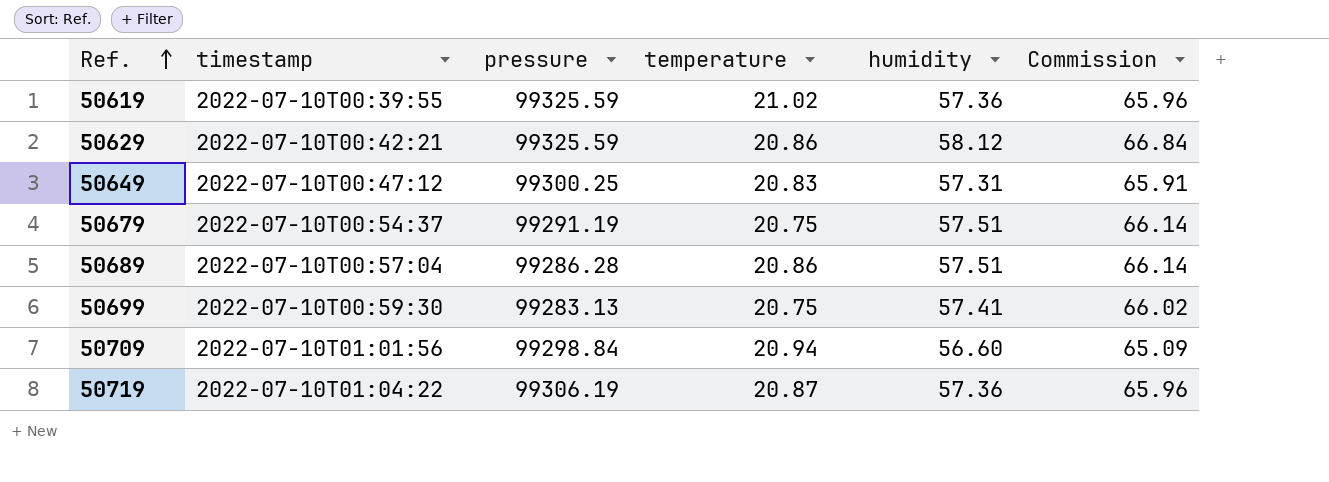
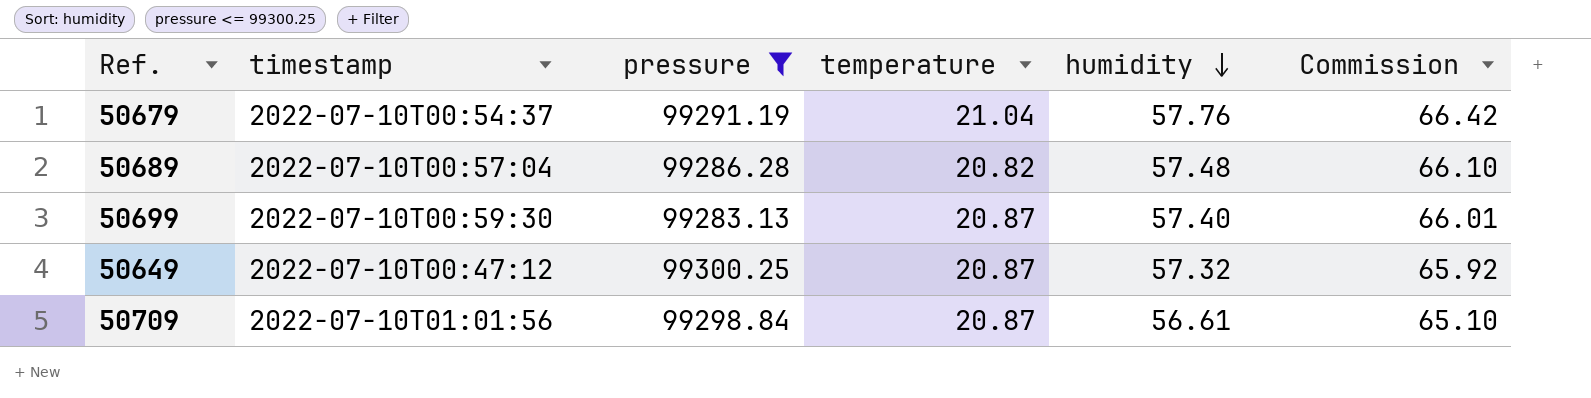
filter: none -> pressure <= 99300.25
row order: Ref. ascending -> humidity descending
50679 | temperature: 20.75 -> 21.04
50679 | humidity: 57.51 -> 57.76
50679 | Commission: 66.14 -> 66.42
50689 | temperature: 20.86 -> 20.82
50689 | humidity: 57.51 -> 57.48
50689 | Commission: 66.14 -> 66.10
50699 | temperature: 20.75 -> 20.87
50699 | humidity: 57.41 -> 57.40
50699 | Commission: 66.02 -> 66.01
50649 | temperature: 20.83 -> 20.87
50649 | humidity: 57.31 -> 57.32
50649 | Commission: 65.91 -> 65.92
50709 | temperature: 20.94 -> 20.87
50709 | humidity: 56.60 -> 56.61
50709 | Commission: 65.09 -> 65.10

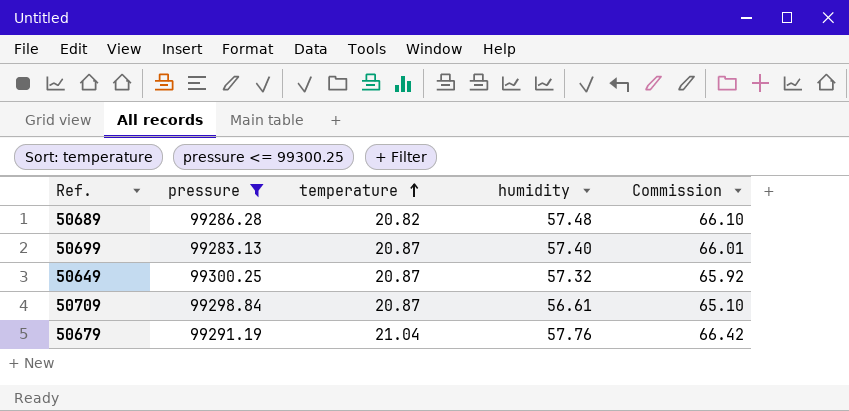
row order: humidity descending -> temperature ascending
column timestamp | position: 2 -> none

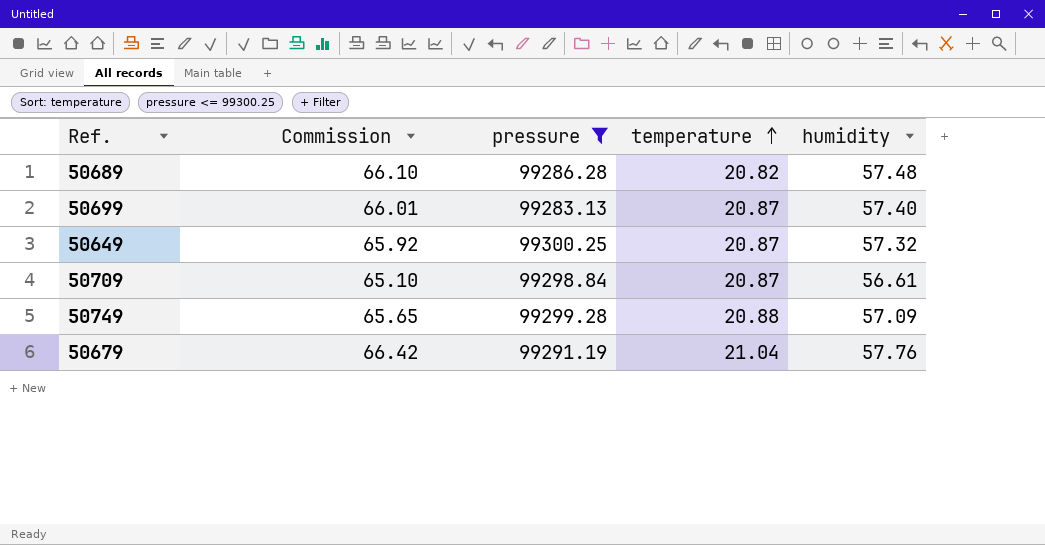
column Commission | position: 5 -> 2
row 50749: none -> 65.65 | 99299.28 | 20.88 | 57.09

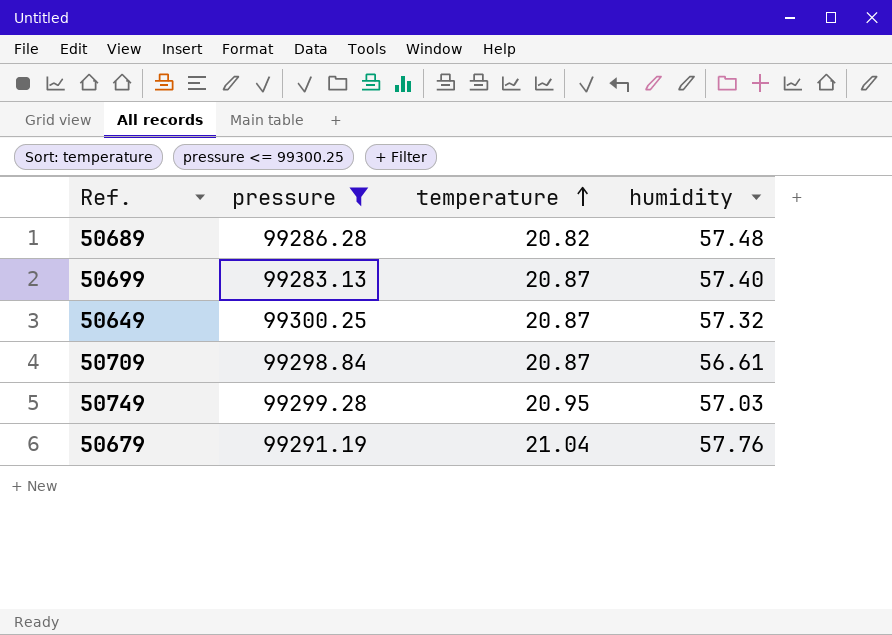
column Commission | formula: [humidity] * 1.15 -> none
50749 | temperature: 20.88 -> 20.95
50749 | humidity: 57.09 -> 57.03

